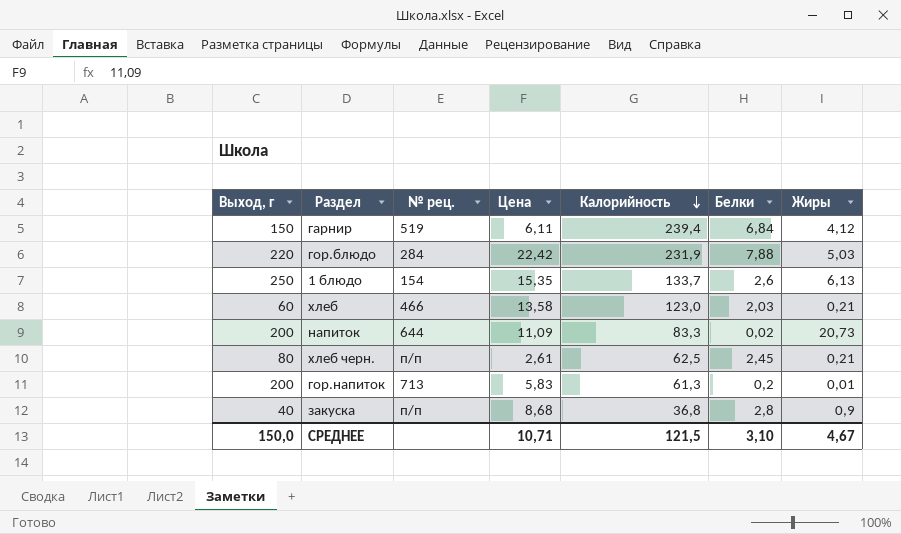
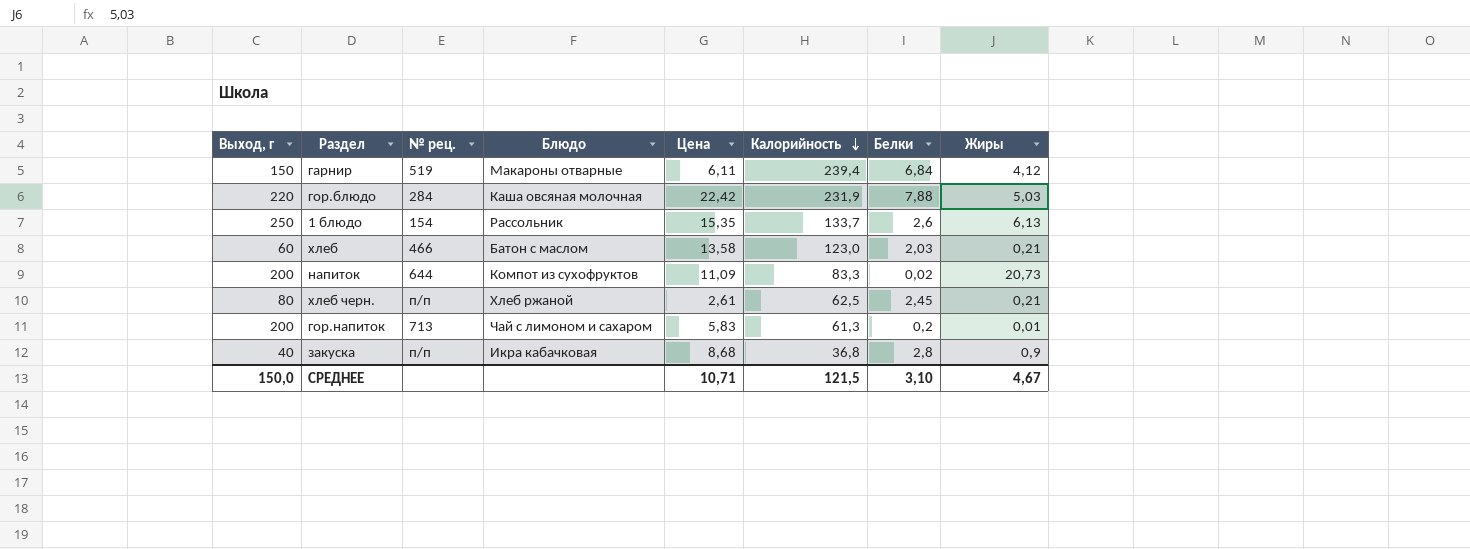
column Блюдо | position: none -> 4

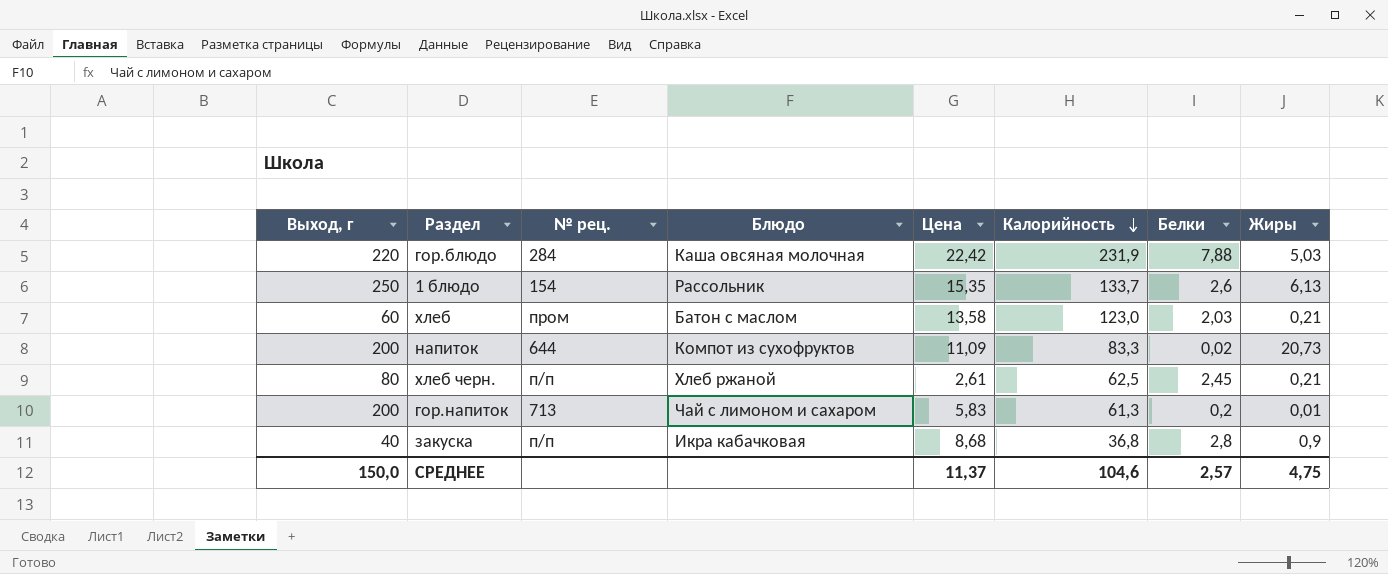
row гарнир: 150 | 519 | Макароны отварные | 6,11 | 239,4 | 6,84 | 4,12 -> none
хлеб | № рец.: 466 -> пром
СРЕДНЕЕ | Цена: 10,71 -> 11,37
СРЕДНЕЕ | Калорийность: 121,5 -> 104,6
СРЕДНЕЕ | Белки: 3,10 -> 2,57
СРЕДНЕЕ | Жиры: 4,67 -> 4,75

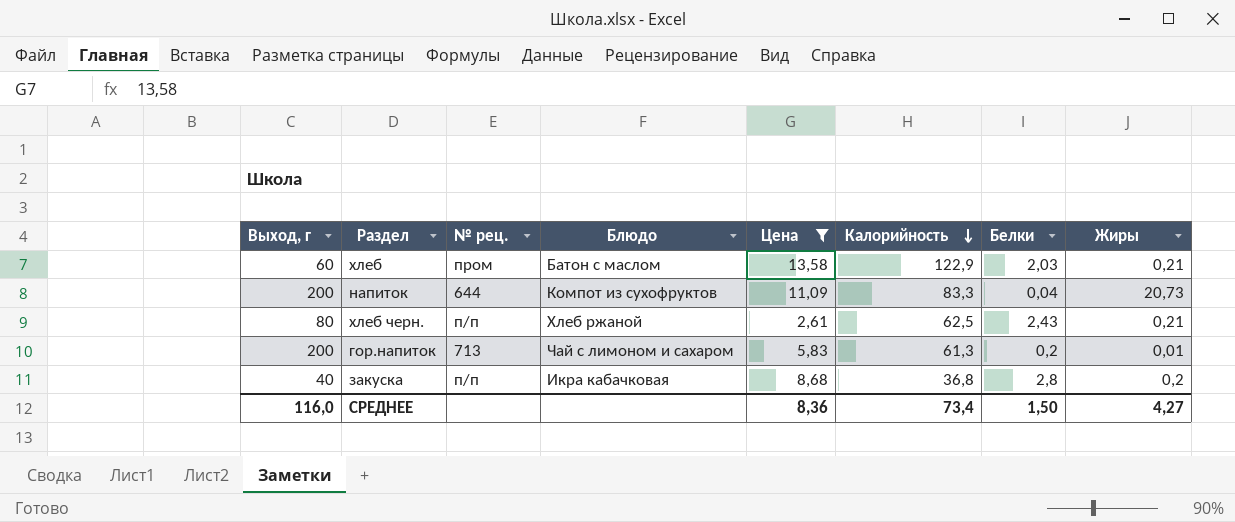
filter: none -> Цена <= 13,58
хлеб | Калорийность: 123,0 -> 122,9
напиток | Белки: 0,02 -> 0,04
хлеб черн. | Белки: 2,45 -> 2,43
закуска | Жиры: 0,9 -> 0,2
СРЕДНЕЕ | Выход, г: 150,0 -> 116,0
СРЕДНЕЕ | Цена: 11,37 -> 8,36
СРЕДНЕЕ | Калорийность: 104,6 -> 73,4
СРЕДНЕЕ | Белки: 2,57 -> 1,50
СРЕДНЕЕ | Жиры: 4,75 -> 4,27

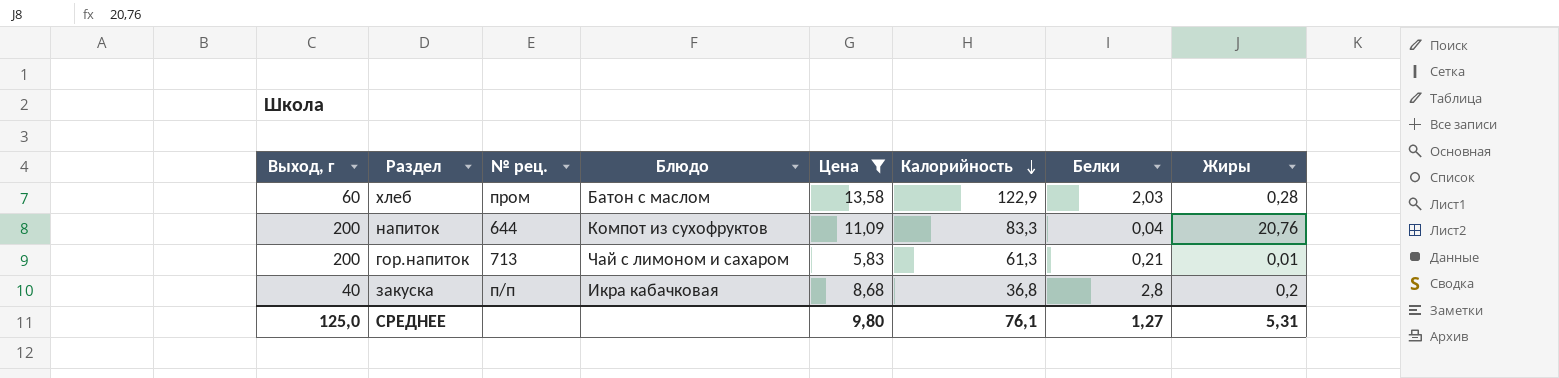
row хлеб черн.: 80 | п/п | Хлеб ржаной | 2,61 | 62,5 | 2,43 | 0,21 -> none
хлеб | Жиры: 0,21 -> 0,28
напиток | Жиры: 20,73 -> 20,76
гор.напиток | Белки: 0,2 -> 0,21
СРЕДНЕЕ | Выход, г: 116,0 -> 125,0
СРЕДНЕЕ | Цена: 8,36 -> 9,80
СРЕДНЕЕ | Калорийность: 73,4 -> 76,1
СРЕДНЕЕ | Белки: 1,50 -> 1,27
СРЕДНЕЕ | Жиры: 4,27 -> 5,31

